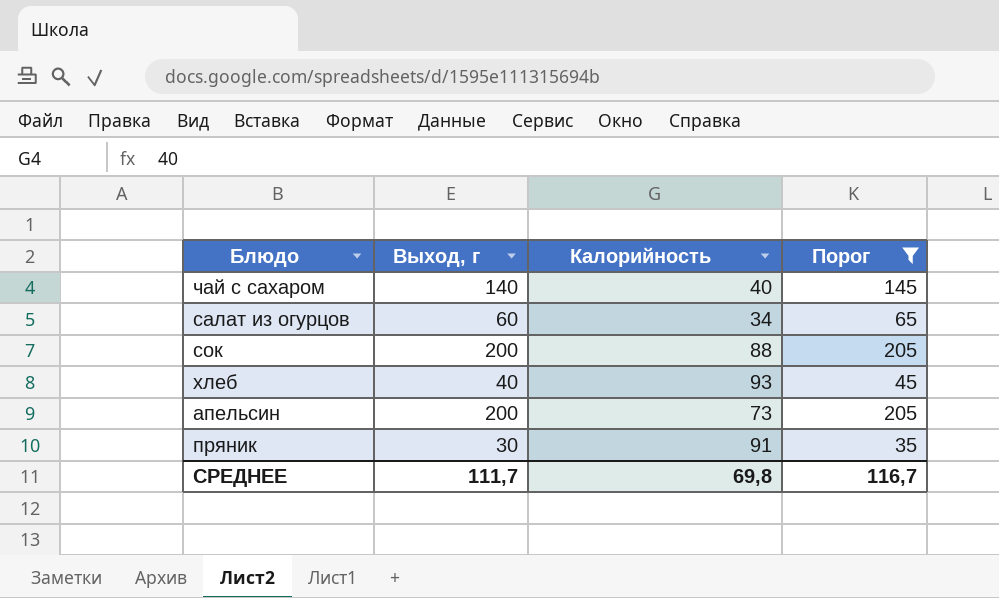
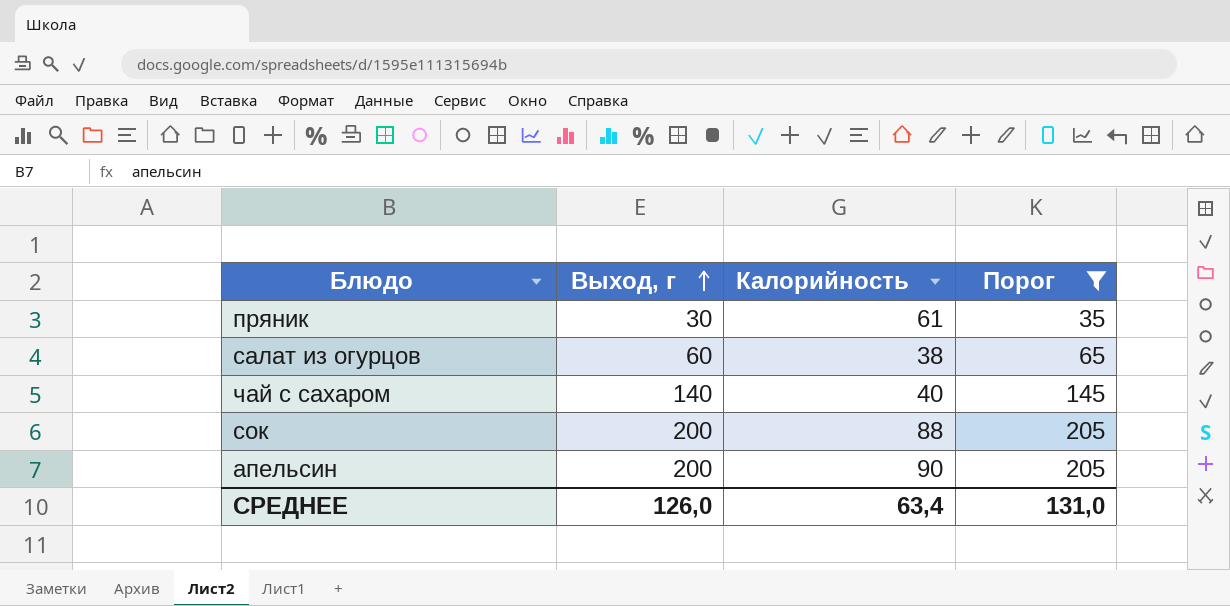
row order: none -> Выход, г ascending
row хлеб: 40 | 93 | 45 -> none
пряник | Калорийность: 91 -> 61
салат из огурцов | Калорийность: 34 -> 38
апельсин | Калорийность: 73 -> 90
СРЕДНЕЕ | Выход, г: 111,7 -> 126,0
СРЕДНЕЕ | Калорийность: 69,8 -> 63,4
СРЕДНЕЕ | Порог: 116,7 -> 131,0

